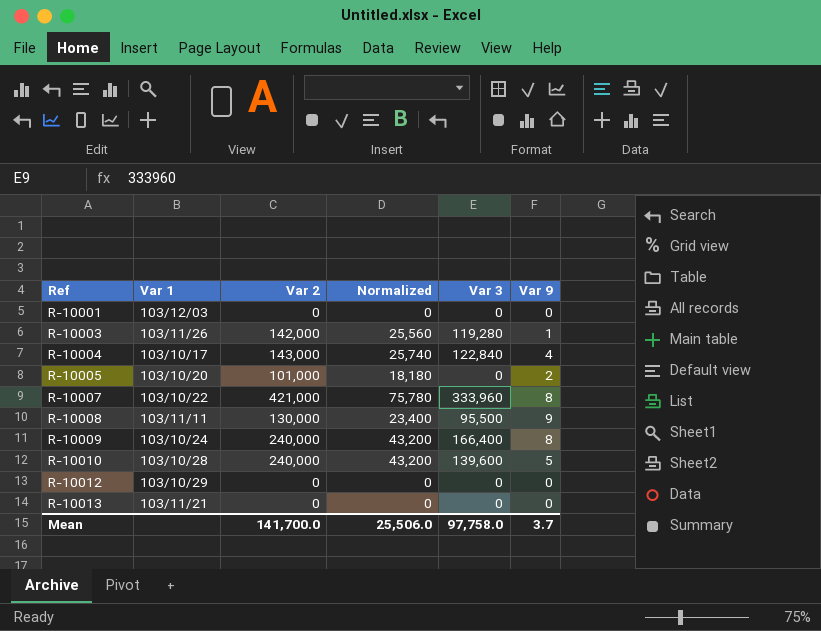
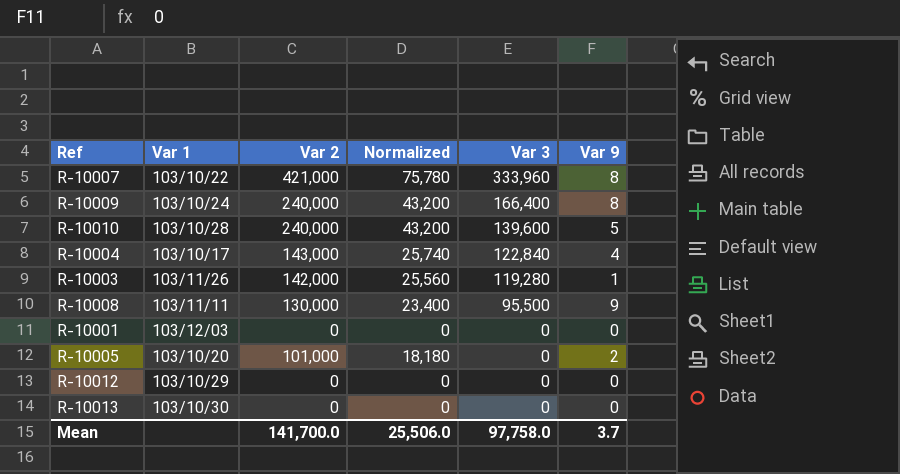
row order: Ref ascending -> Var 3 descending
R-10013 | Var 1: 103/11/21 -> 103/10/30

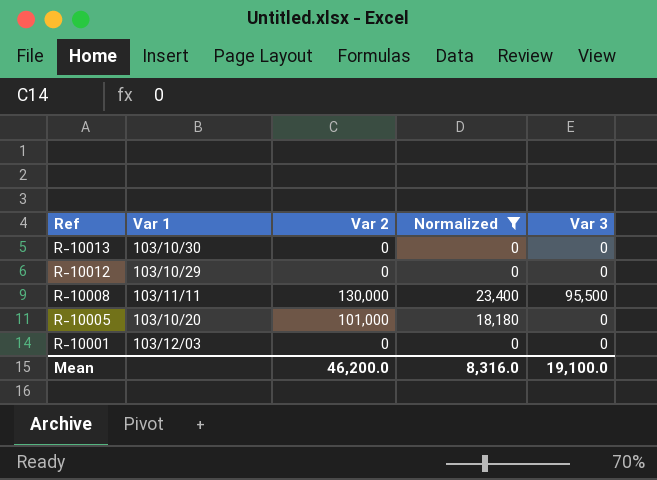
filter: none -> Normalized <= 23,400
row order: Var 3 descending -> Ref descending
column Var 9 | position: 6 -> none
Mean | Var 2: 141,700.0 -> 46,200.0
Mean | Normalized: 25,506.0 -> 8,316.0
Mean | Var 3: 97,758.0 -> 19,100.0

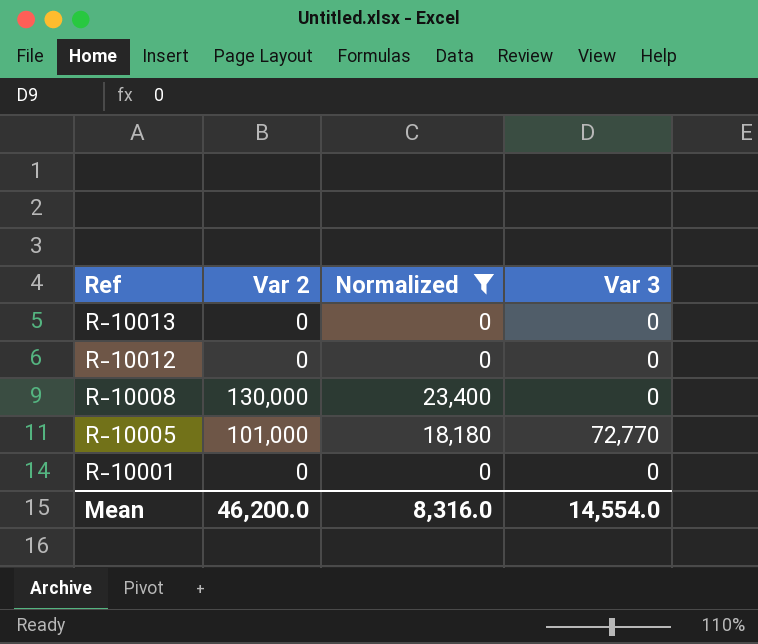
column Var 1 | position: 2 -> none
R-10008 | Var 3: 95,500 -> 0
R-10005 | Var 3: 0 -> 72,770
Mean | Var 3: 19,100.0 -> 14,554.0

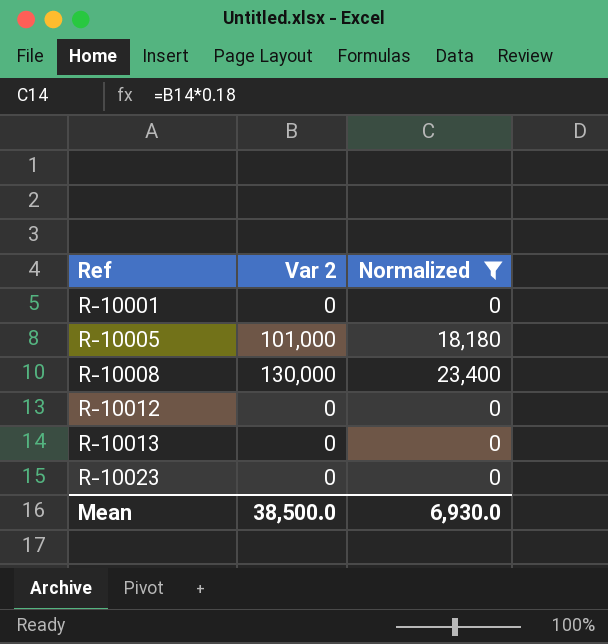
row order: Ref descending -> Ref ascending
column Var 3 | position: 4 -> none
row R-10023: none -> 0 | 0
Mean | Var 2: 46,200.0 -> 38,500.0
Mean | Normalized: 8,316.0 -> 6,930.0

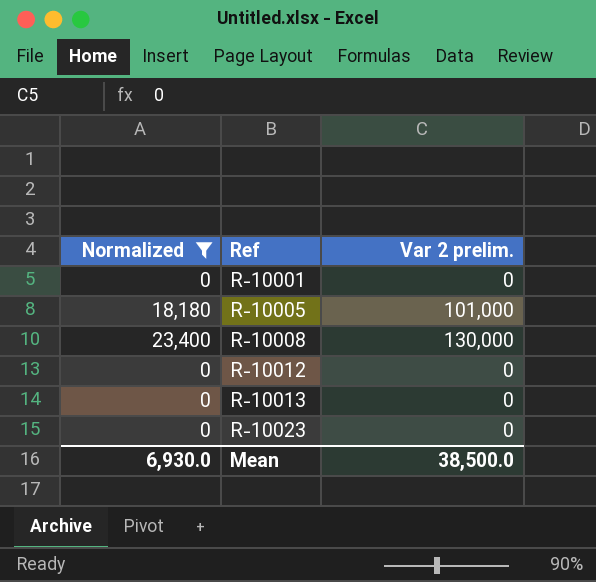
column Normalized | position: 3 -> 1
column name: Var 2 -> Var 2 prelim.

